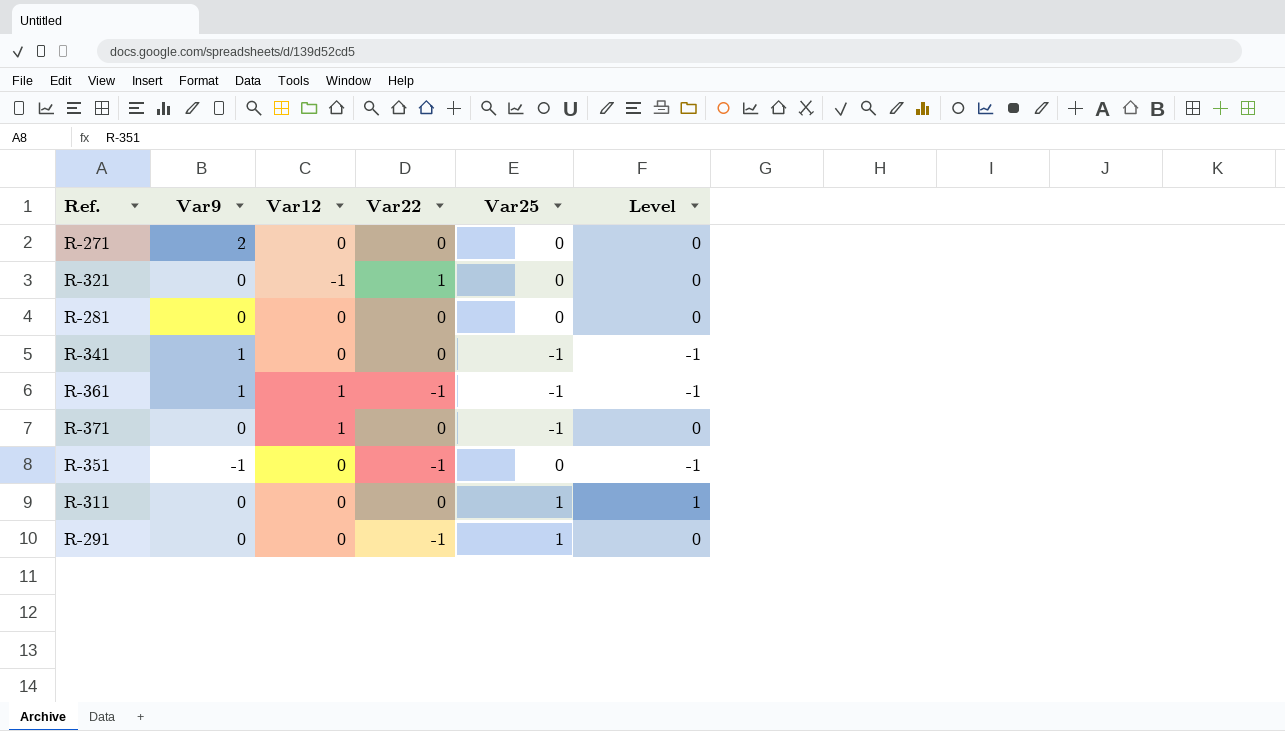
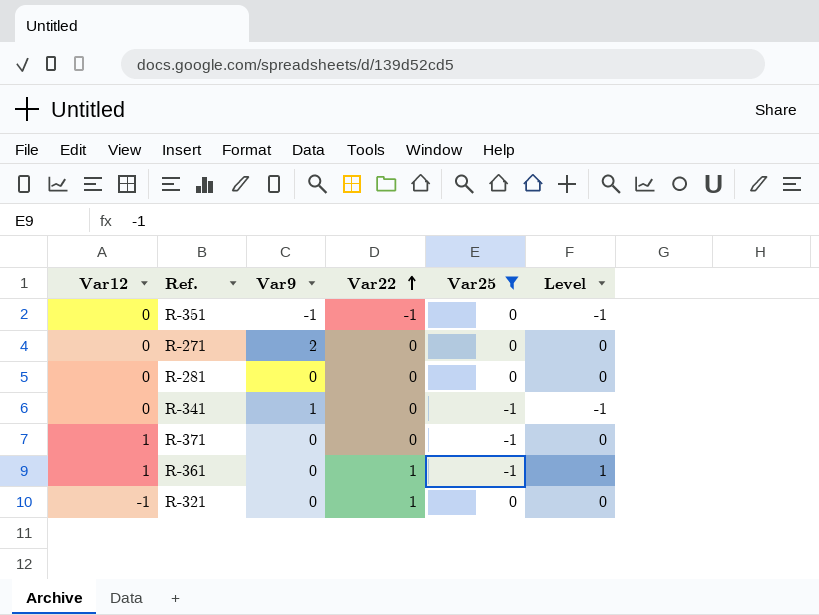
filter: none -> Var25 != 1
row order: none -> Var22 ascending
column Var12 | position: 3 -> 1
R-361 | Var9: 1 -> 0
R-361 | Var22: -1 -> 1
R-361 | Level: -1 -> 1

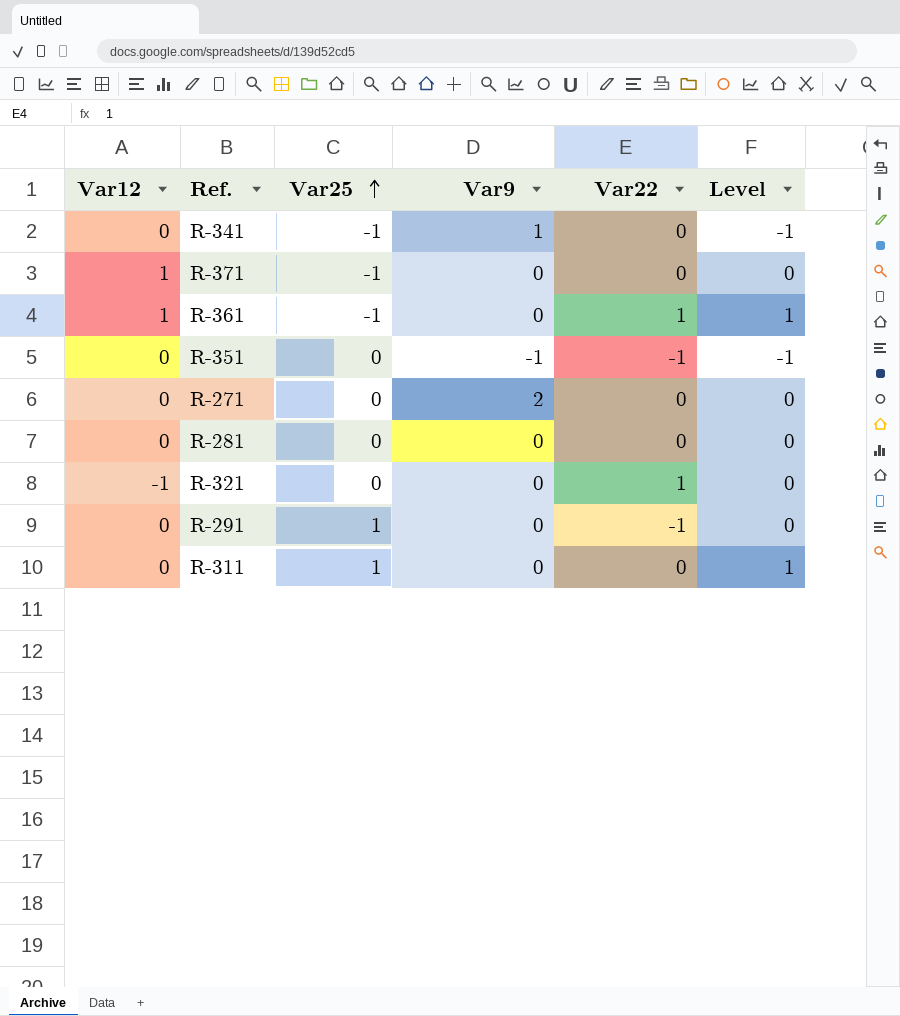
filter: Var25 != 1 -> none
row order: Var22 ascending -> Var25 ascending
column Var25 | position: 5 -> 3

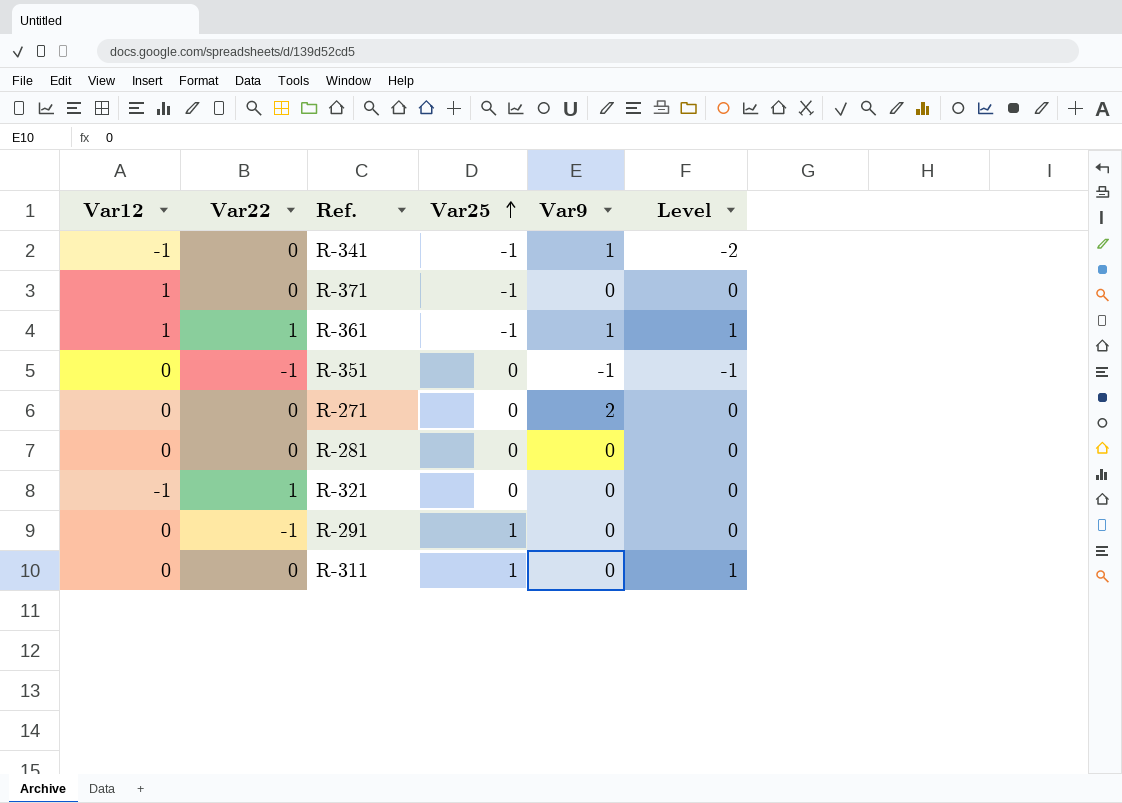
column Var22 | position: 5 -> 2
R-341 | Var12: 0 -> -1
R-341 | Level: -1 -> -2
R-361 | Var9: 0 -> 1

